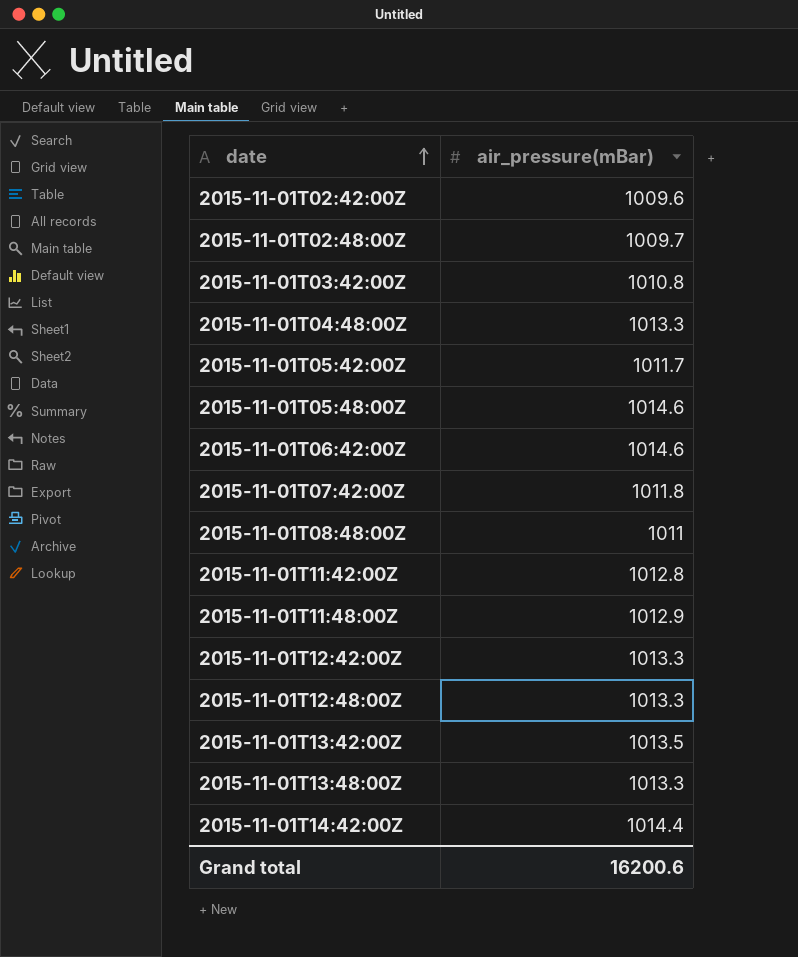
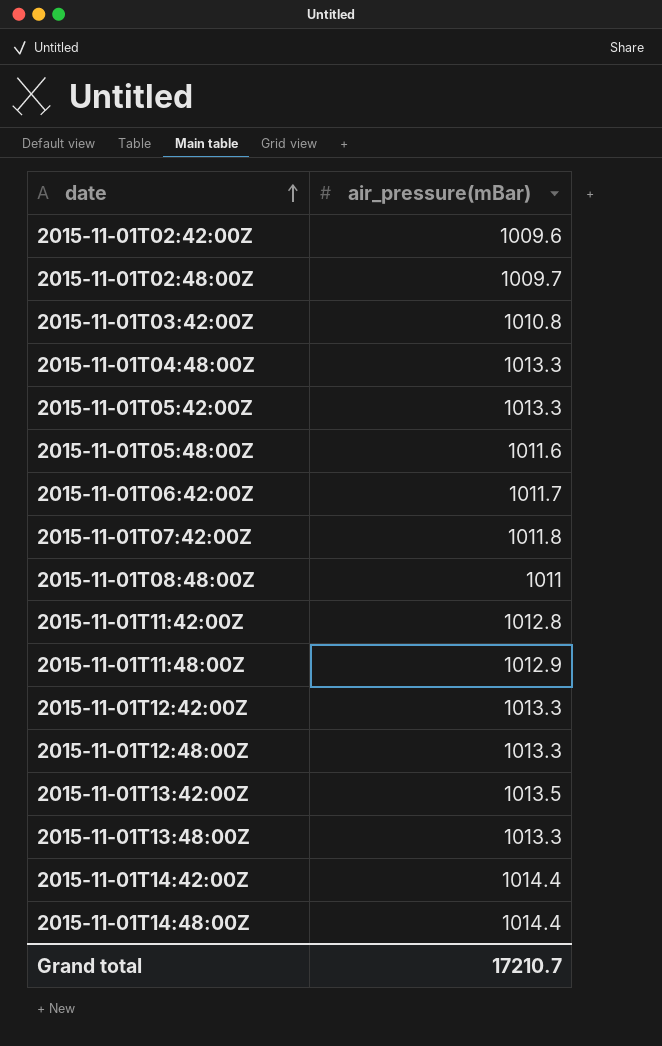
2015-11-01T05:42:00Z | air_pressure(mBar): 1011.7 -> 1013.3
2015-11-01T05:48:00Z | air_pressure(mBar): 1014.6 -> 1011.6
2015-11-01T06:42:00Z | air_pressure(mBar): 1014.6 -> 1011.7
row 2015-11-01T14:48:00Z: none -> 1014.4
Grand total | air_pressure(mBar): 16200.6 -> 17210.7

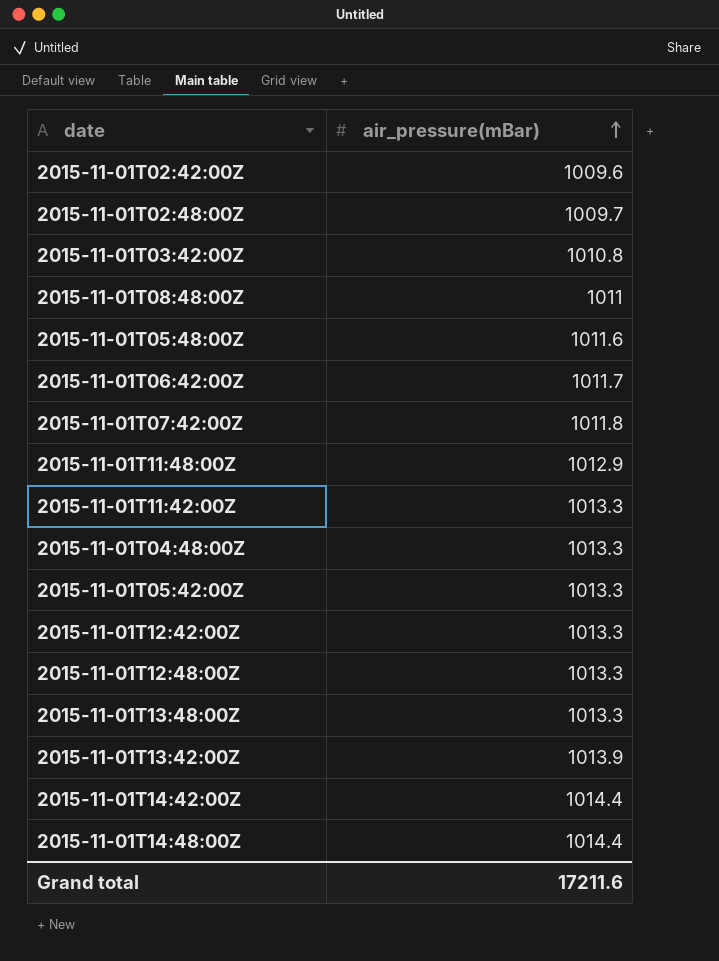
row order: date ascending -> air_pressure(mBar) ascending
2015-11-01T11:42:00Z | air_pressure(mBar): 1012.8 -> 1013.3
2015-11-01T13:42:00Z | air_pressure(mBar): 1013.5 -> 1013.9
Grand total | air_pressure(mBar): 17210.7 -> 17211.6

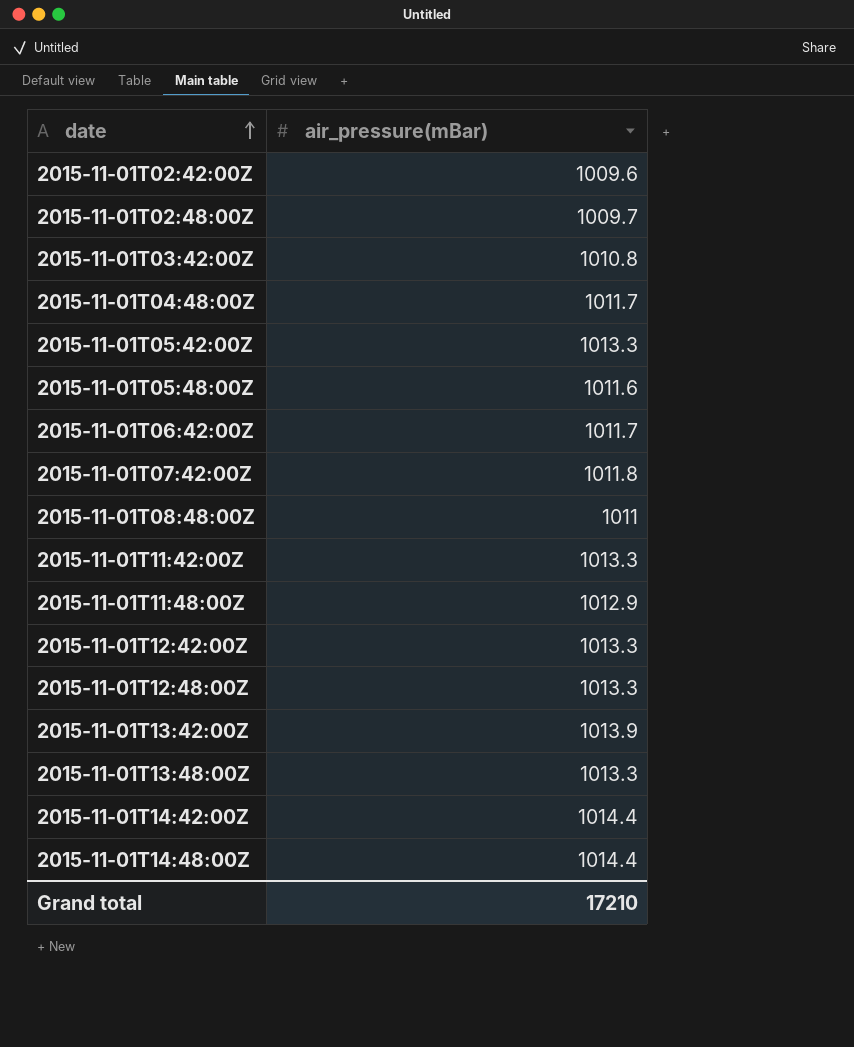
row order: air_pressure(mBar) ascending -> date ascending
2015-11-01T04:48:00Z | air_pressure(mBar): 1013.3 -> 1011.7
Grand total | air_pressure(mBar): 17211.6 -> 17210

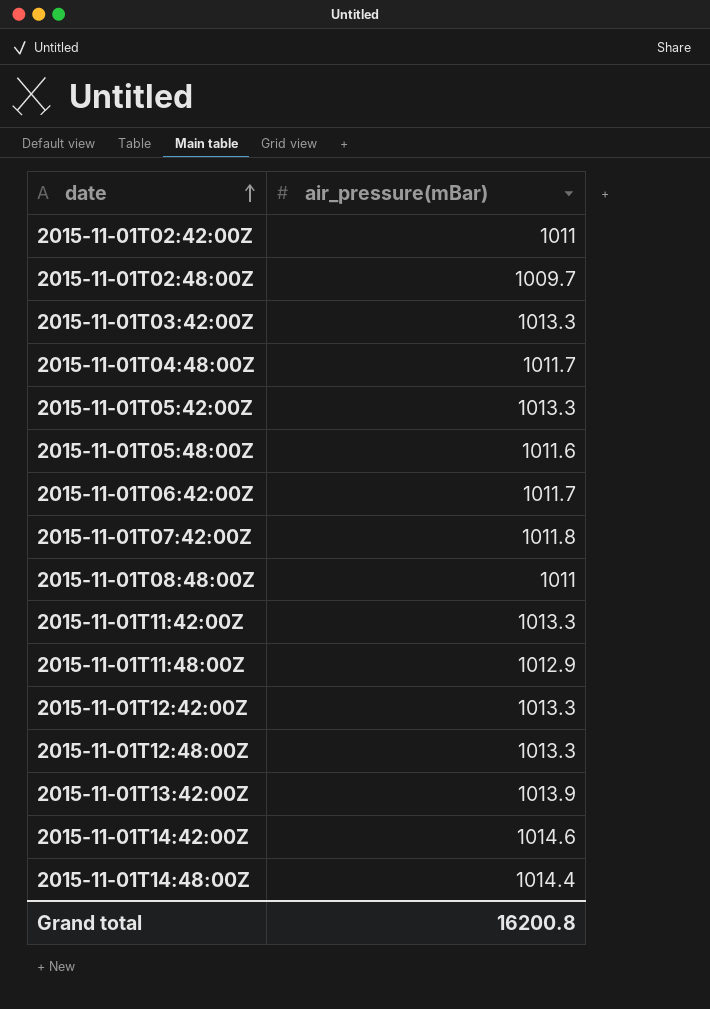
row 2015-11-01T13:48:00Z: 1013.3 -> none
2015-11-01T02:42:00Z | air_pressure(mBar): 1009.6 -> 1011
2015-11-01T03:42:00Z | air_pressure(mBar): 1010.8 -> 1013.3
2015-11-01T14:42:00Z | air_pressure(mBar): 1014.4 -> 1014.6
Grand total | air_pressure(mBar): 17210 -> 16200.8

